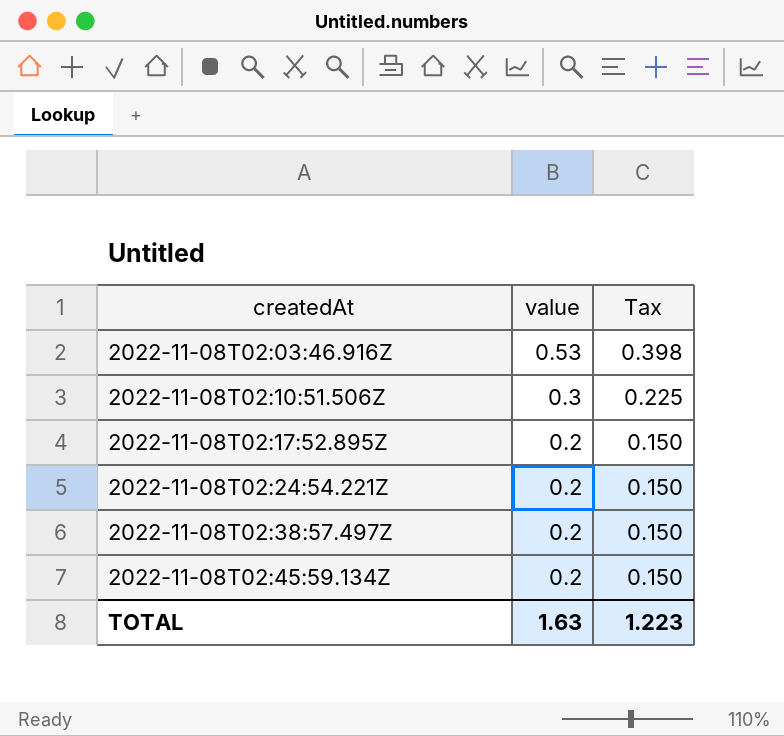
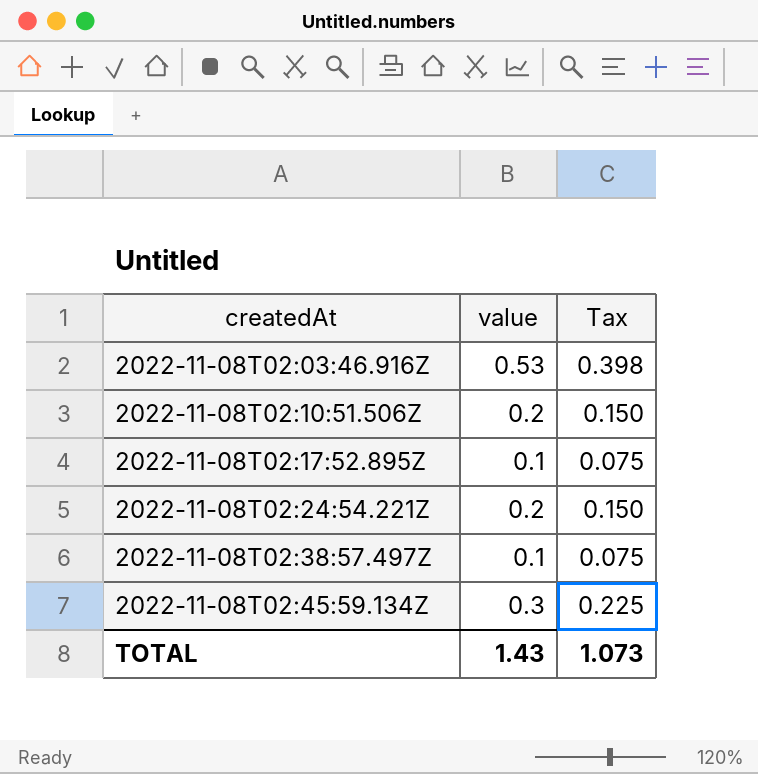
2022-11-08T02:10:51.506Z | value: 0.3 -> 0.2
2022-11-08T02:10:51.506Z | Tax: 0.225 -> 0.150
2022-11-08T02:17:52.895Z | value: 0.2 -> 0.1
2022-11-08T02:17:52.895Z | Tax: 0.150 -> 0.075
2022-11-08T02:38:57.497Z | value: 0.2 -> 0.1
2022-11-08T02:38:57.497Z | Tax: 0.150 -> 0.075
2022-11-08T02:45:59.134Z | value: 0.2 -> 0.3
2022-11-08T02:45:59.134Z | Tax: 0.150 -> 0.225
TOTAL | value: 1.63 -> 1.43
TOTAL | Tax: 1.223 -> 1.073

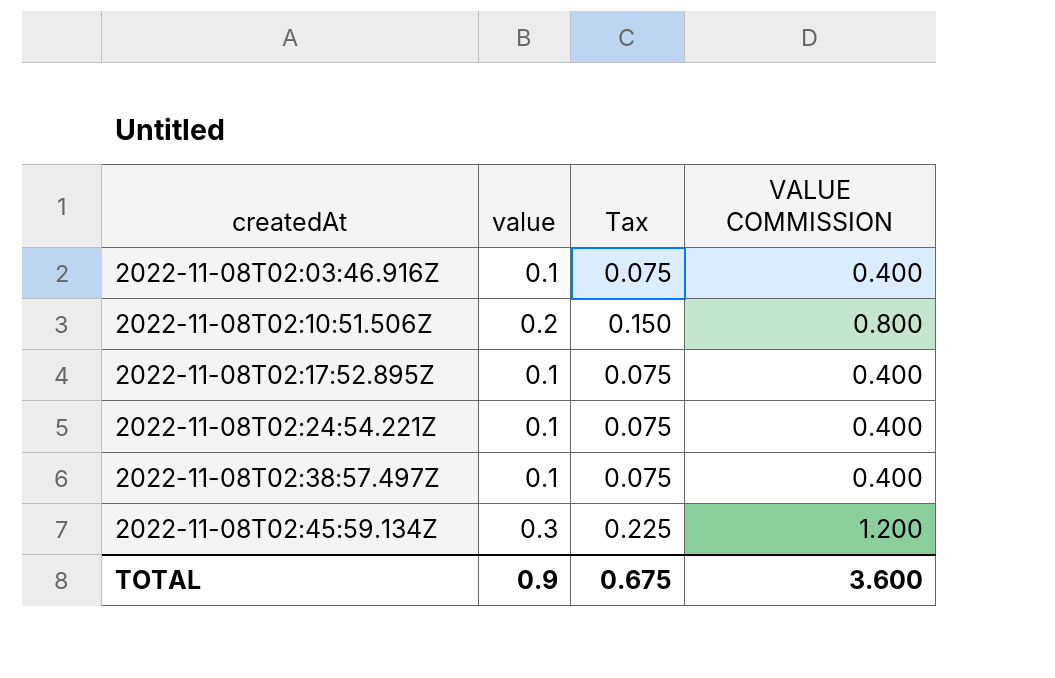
column VALUE COMMISSION | formula: none -> [value] * 4
2022-11-08T02:03:46.916Z | value: 0.53 -> 0.1
2022-11-08T02:03:46.916Z | Tax: 0.398 -> 0.075
2022-11-08T02:24:54.221Z | value: 0.2 -> 0.1
2022-11-08T02:24:54.221Z | Tax: 0.150 -> 0.075
TOTAL | value: 1.43 -> 0.9
TOTAL | Tax: 1.073 -> 0.675

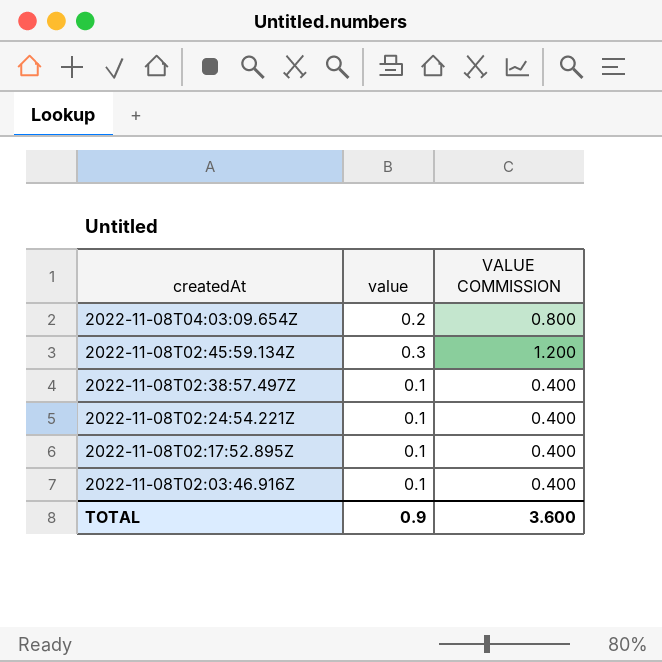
row order: createdAt ascending -> createdAt descending
column Tax | formula: [value] * 0.75 -> none
row 2022-11-08T02:10:51.506Z: 0.2 | 0.150 | 0.800 -> none
row 2022-11-08T04:03:09.654Z: none -> 0.2 | 0.800

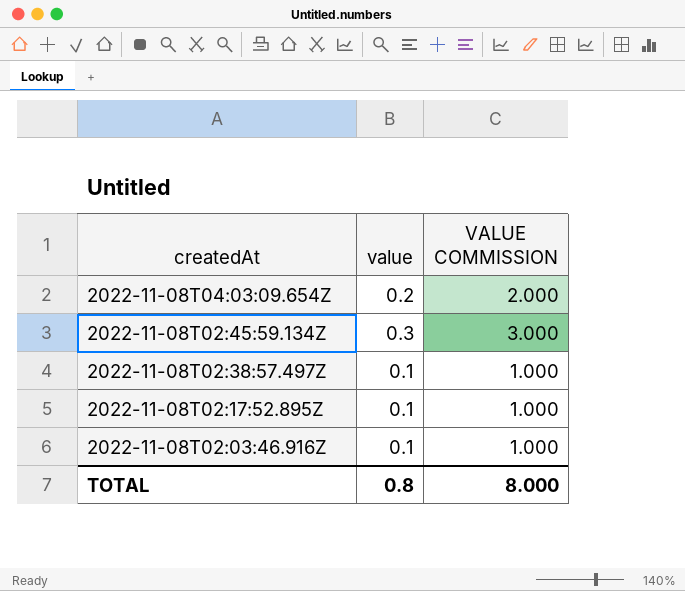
column VALUE COMMISSION | formula: [value] * 4 -> [value] * 10
row 2022-11-08T02:24:54.221Z: 0.1 | 0.400 -> none
TOTAL | value: 0.9 -> 0.8
TOTAL | VALUE COMMISSION: 3.600 -> 8.000

